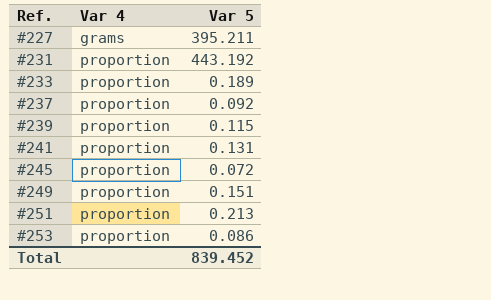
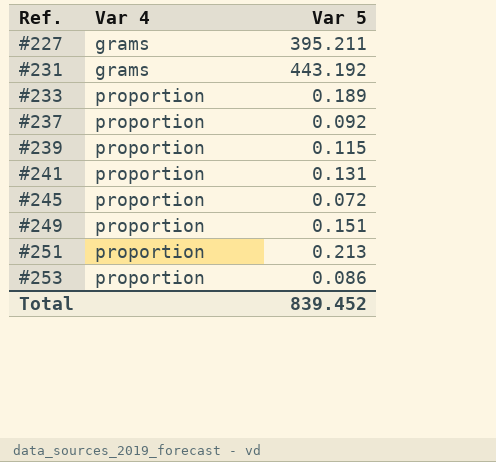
#231 | Var 4: proportion -> grams

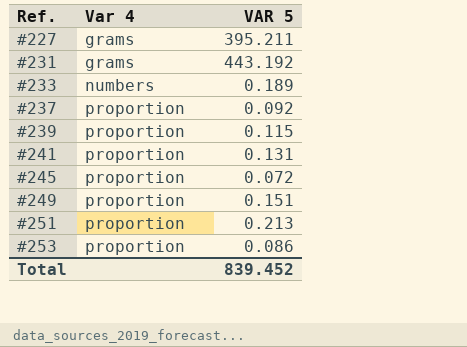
column name: Var 5 -> VAR 5
#233 | Var 4: proportion -> numbers

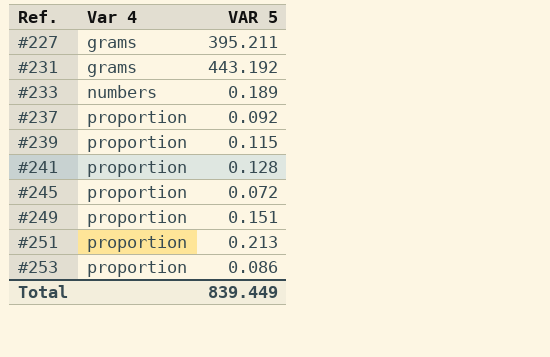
#241 | VAR 5: 0.131 -> 0.128
Total | VAR 5: 839.452 -> 839.449

